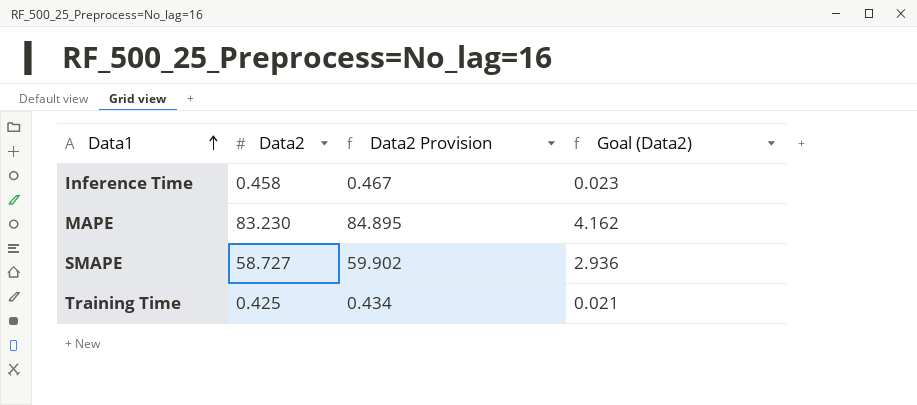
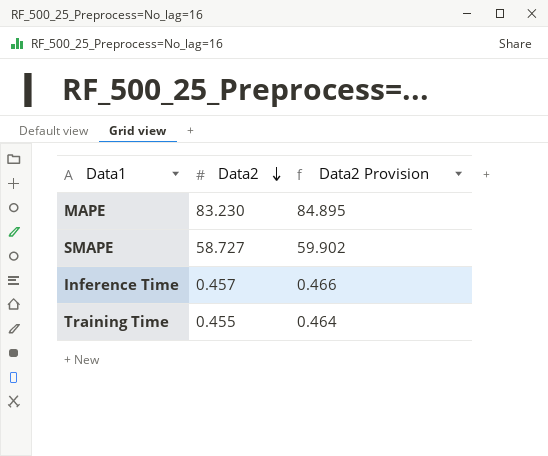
row order: Data1 ascending -> Data2 descending
column Goal (Data2) | formula: [Data2] * 0.05 -> none
Inference Time | Data2: 0.458 -> 0.457
Inference Time | Data2 Provision: 0.467 -> 0.466
Training Time | Data2: 0.425 -> 0.455
Training Time | Data2 Provision: 0.434 -> 0.464

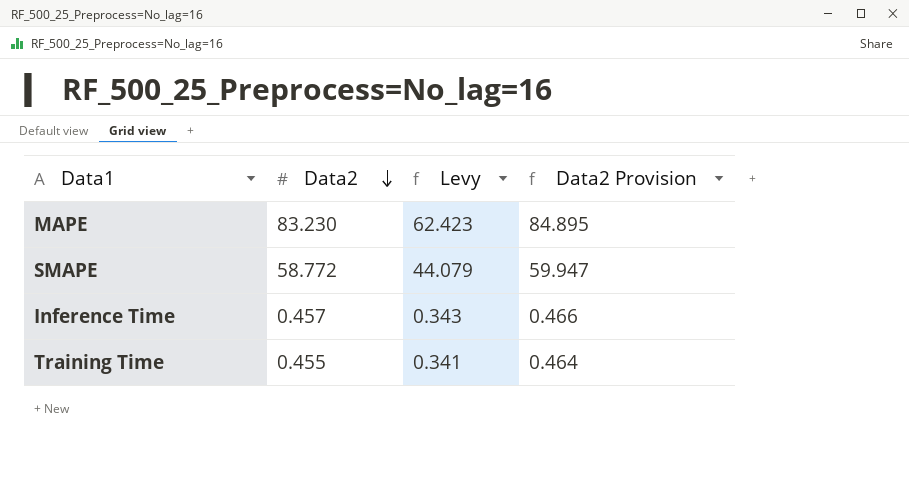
column Levy | formula: none -> [Data2] * 0.75
SMAPE | Data2: 58.727 -> 58.772
SMAPE | Data2 Provision: 59.902 -> 59.947

